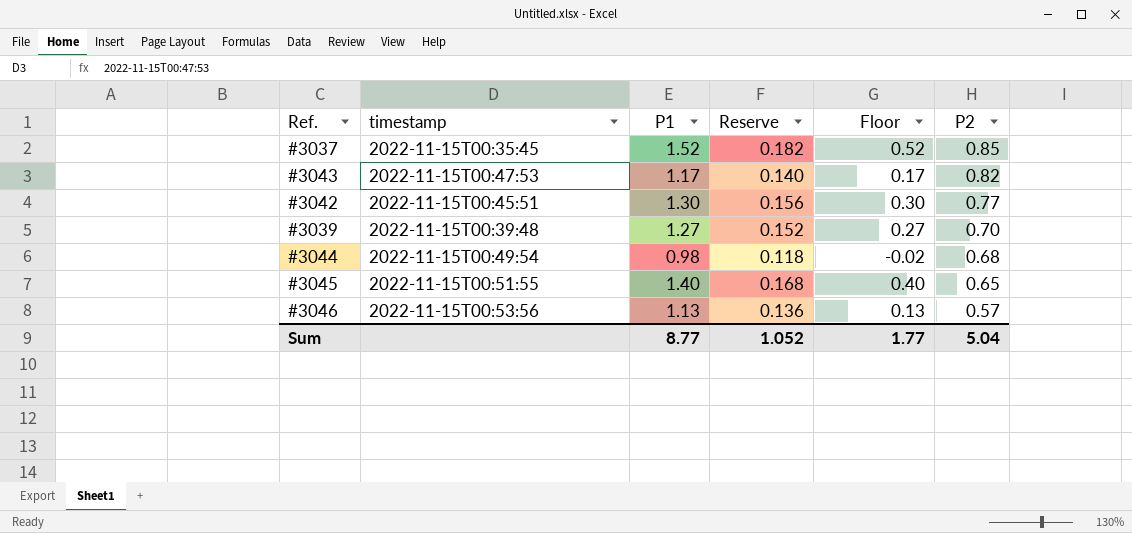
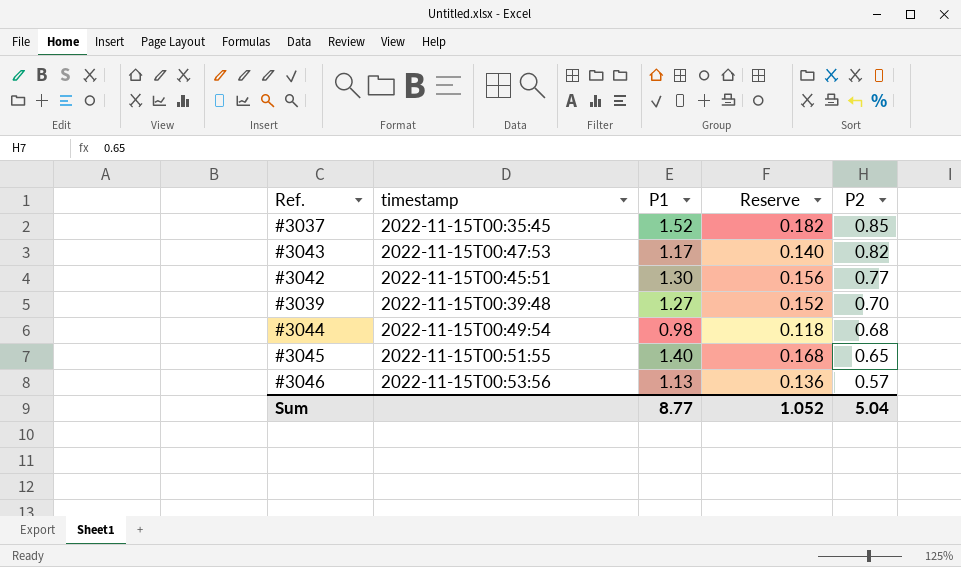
column Floor | formula: [P1] - 1 -> none

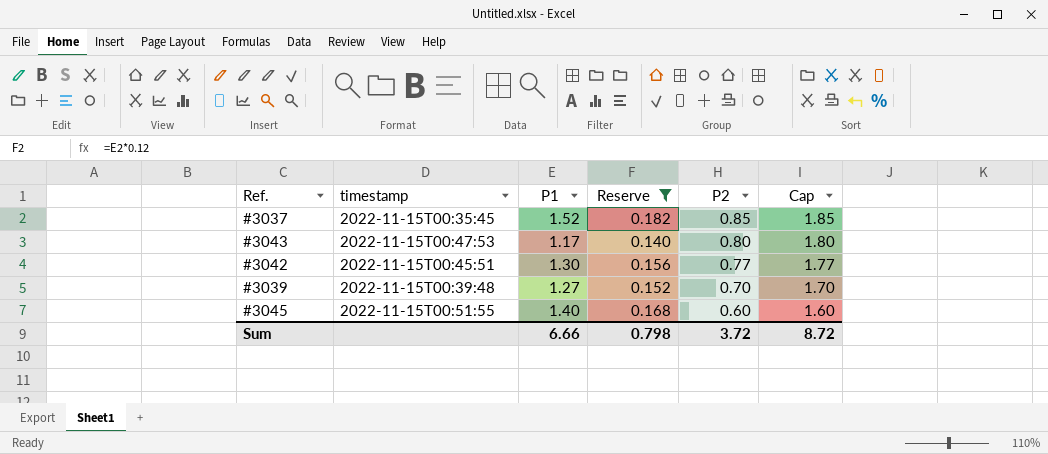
filter: none -> Reserve >= 0.140
column Cap | formula: none -> [P2] + 1
#3043 | P2: 0.82 -> 0.80
#3045 | P2: 0.65 -> 0.60
Sum | P1: 8.77 -> 6.66
Sum | Reserve: 1.052 -> 0.798
Sum | P2: 5.04 -> 3.72

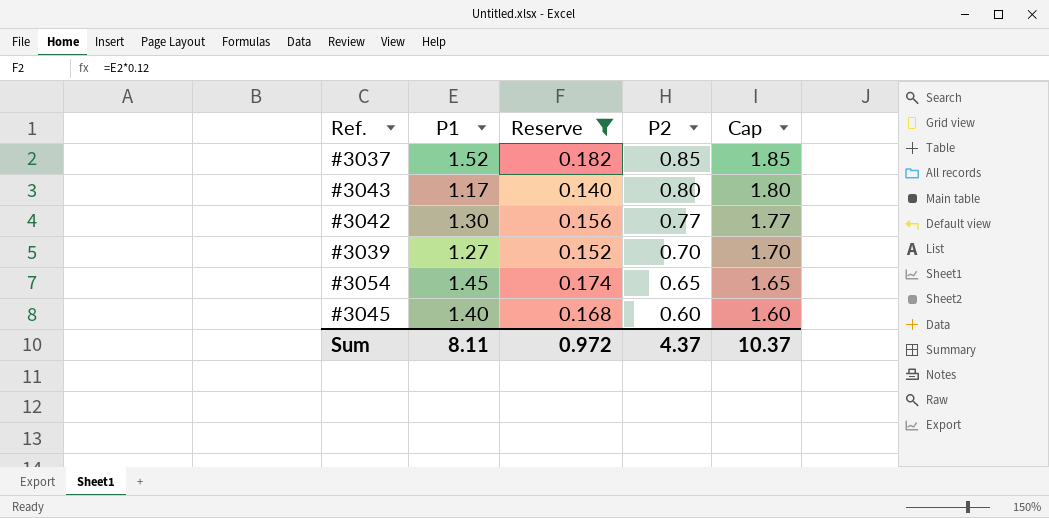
column timestamp | position: 2 -> none
row #3054: none -> 1.45 | 0.174 | 0.65 | 1.65
Sum | P1: 6.66 -> 8.11
Sum | Reserve: 0.798 -> 0.972
Sum | P2: 3.72 -> 4.37
Sum | Cap: 8.72 -> 10.37

